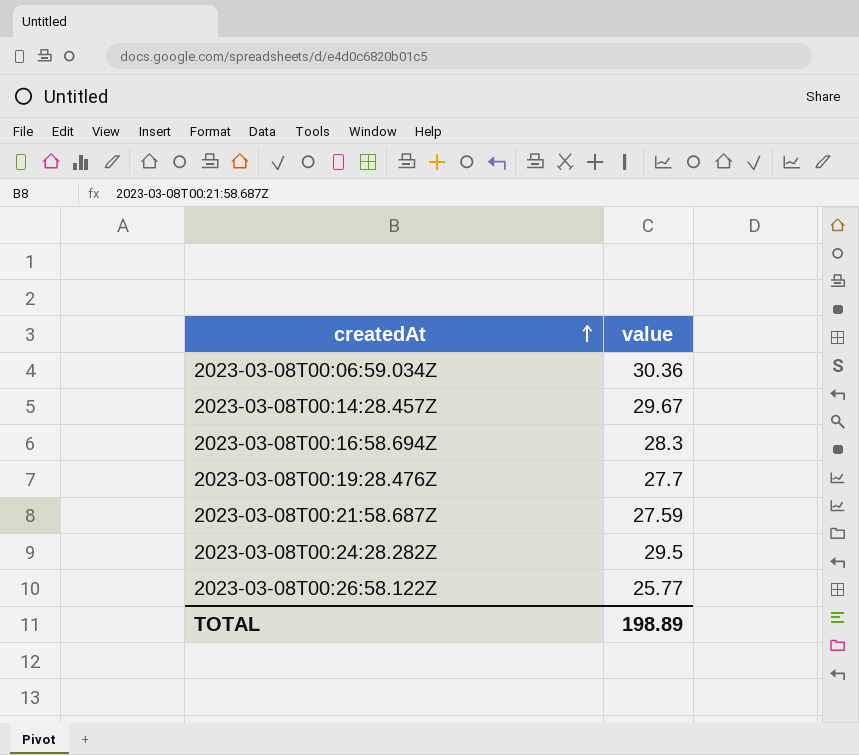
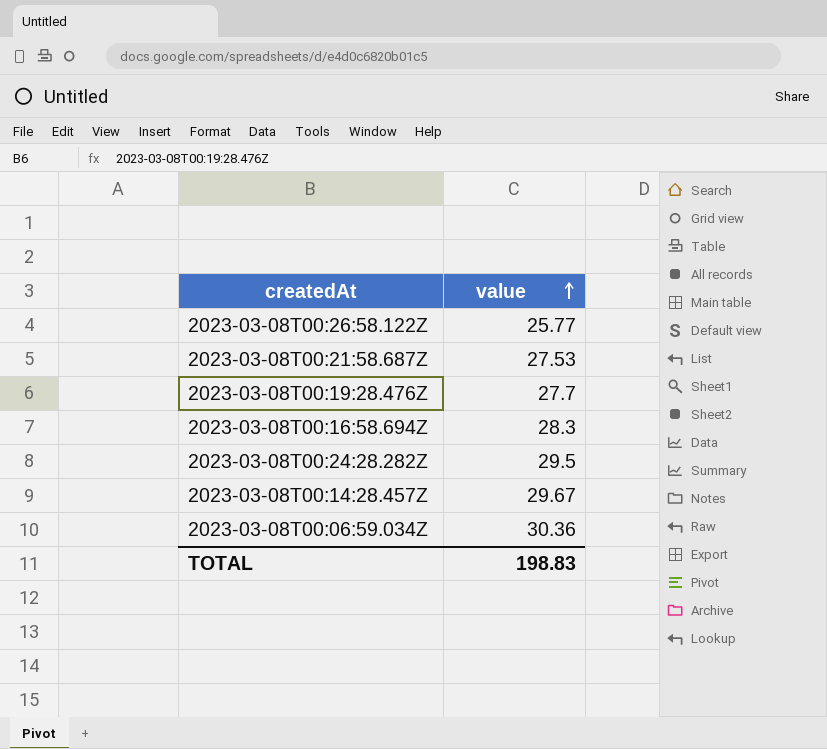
row order: createdAt ascending -> value ascending
2023-03-08T00:21:58.687Z | value: 27.59 -> 27.53
TOTAL | value: 198.89 -> 198.83

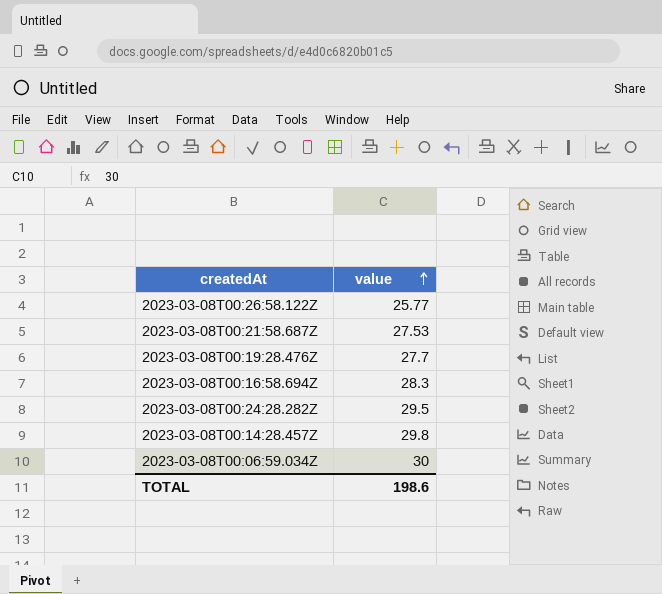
2023-03-08T00:14:28.457Z | value: 29.67 -> 29.8
2023-03-08T00:06:59.034Z | value: 30.36 -> 30
TOTAL | value: 198.83 -> 198.6

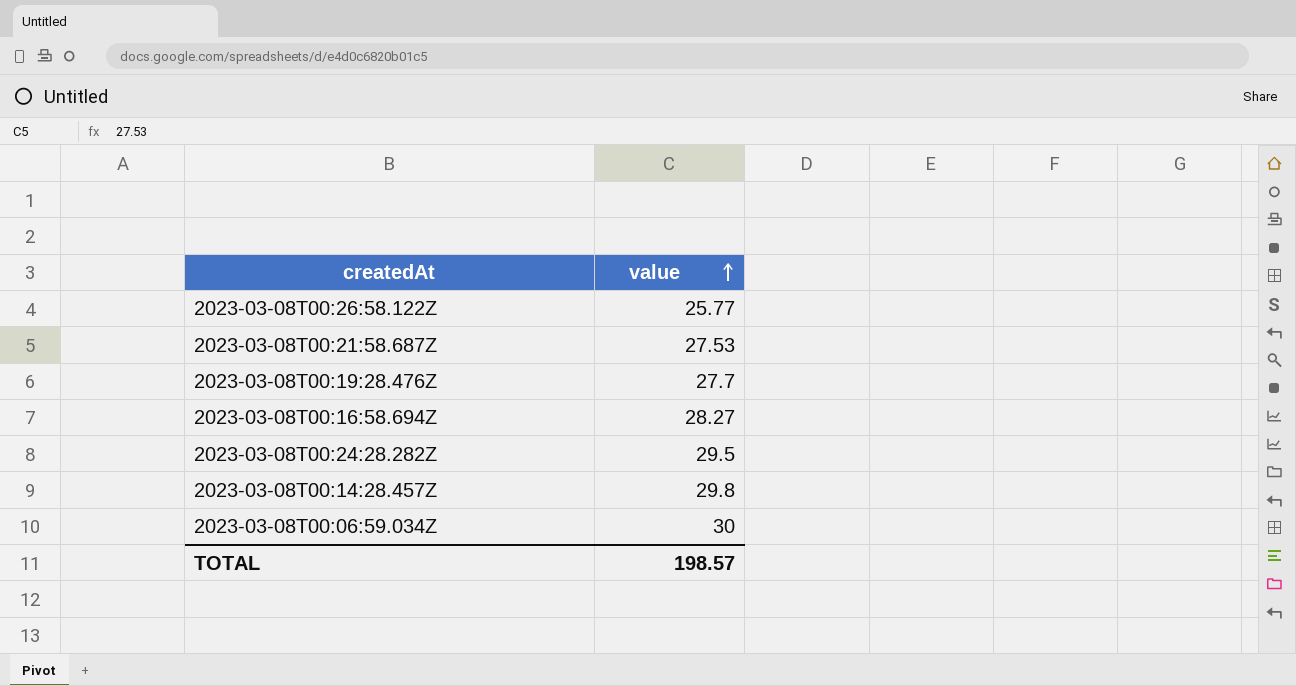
2023-03-08T00:16:58.694Z | value: 28.3 -> 28.27
TOTAL | value: 198.6 -> 198.57

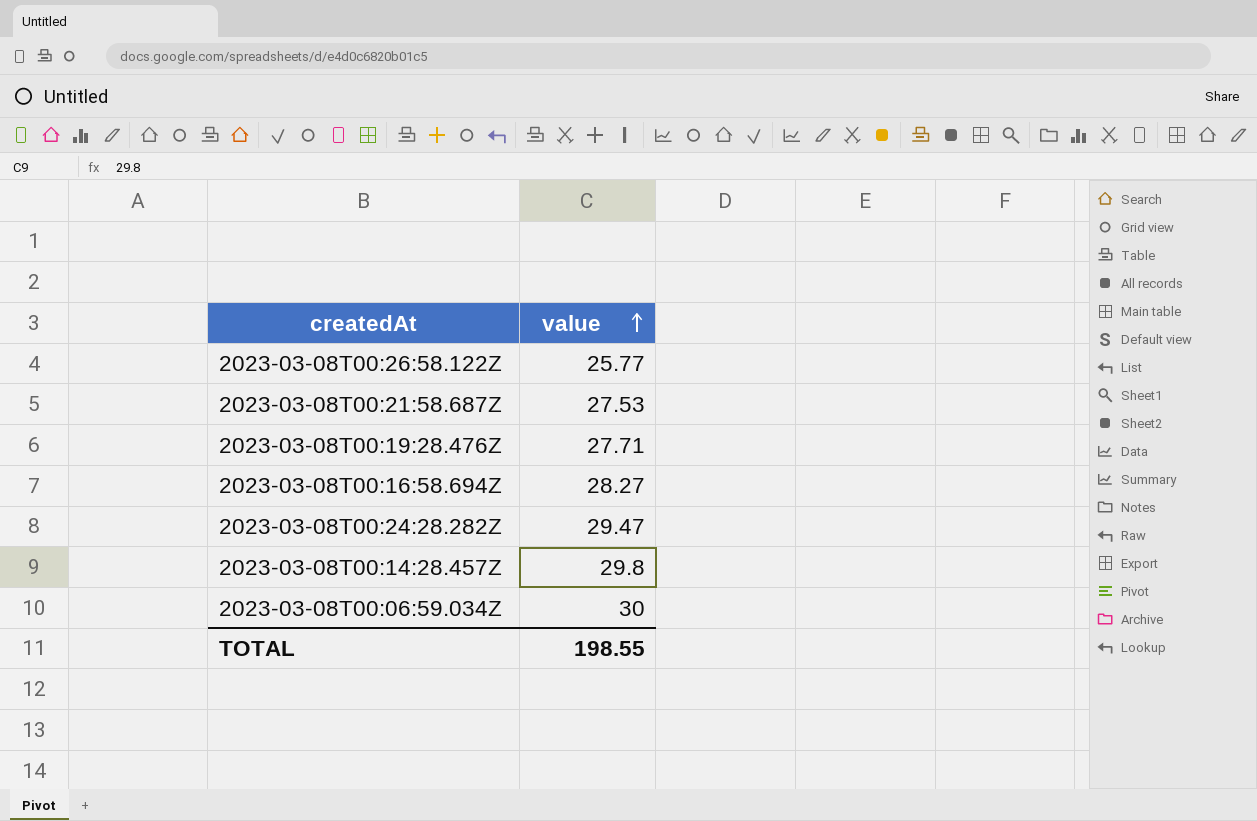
2023-03-08T00:19:28.476Z | value: 27.7 -> 27.71
2023-03-08T00:24:28.282Z | value: 29.5 -> 29.47
TOTAL | value: 198.57 -> 198.55

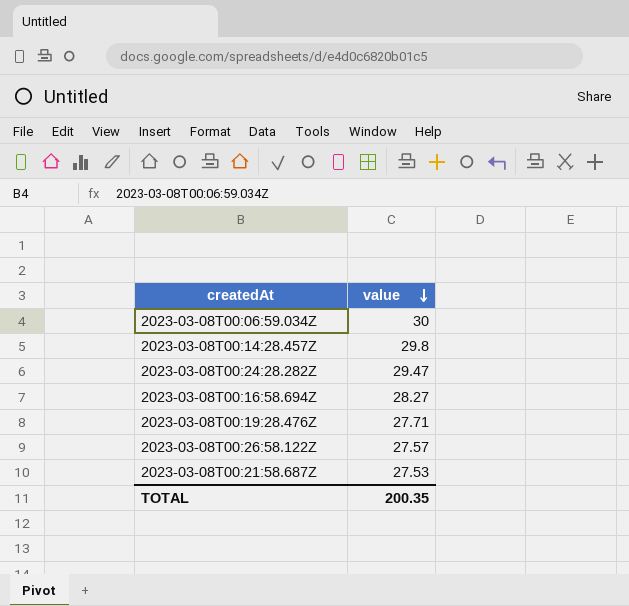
row order: value ascending -> value descending
2023-03-08T00:26:58.122Z | value: 25.77 -> 27.57
TOTAL | value: 198.55 -> 200.35

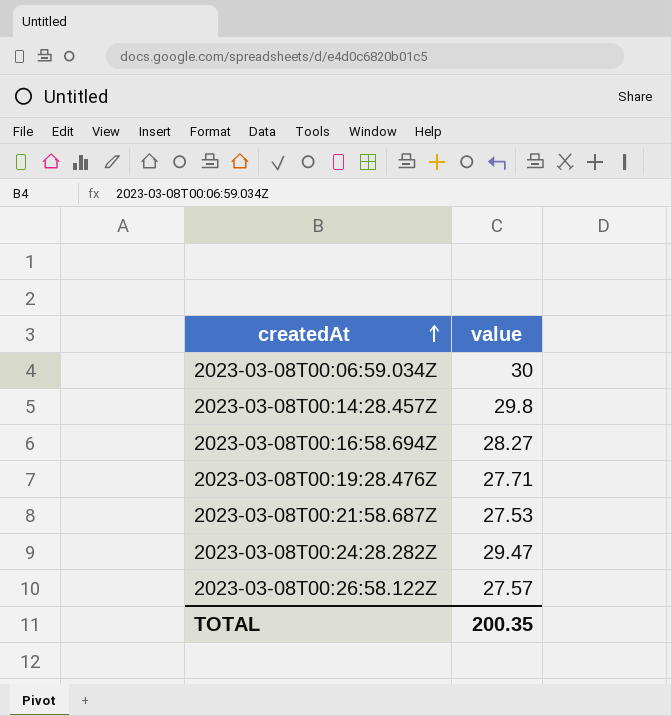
row order: value descending -> createdAt ascending

